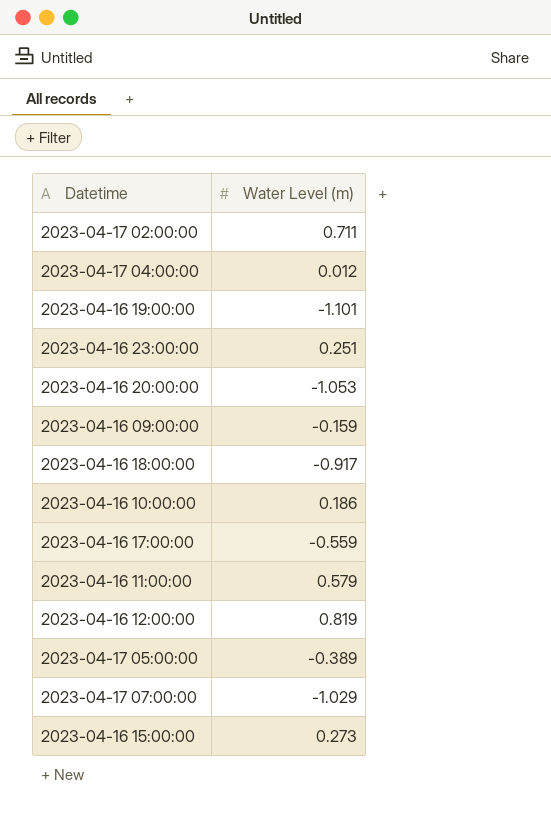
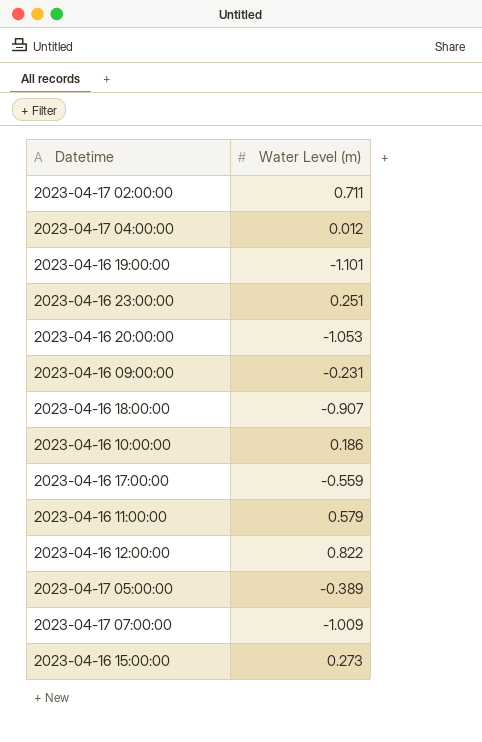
2023-04-16 09:00:00 | Water Level (m): -0.159 -> -0.231
2023-04-16 18:00:00 | Water Level (m): -0.917 -> -0.907
2023-04-16 12:00:00 | Water Level (m): 0.819 -> 0.822
2023-04-17 07:00:00 | Water Level (m): -1.029 -> -1.009

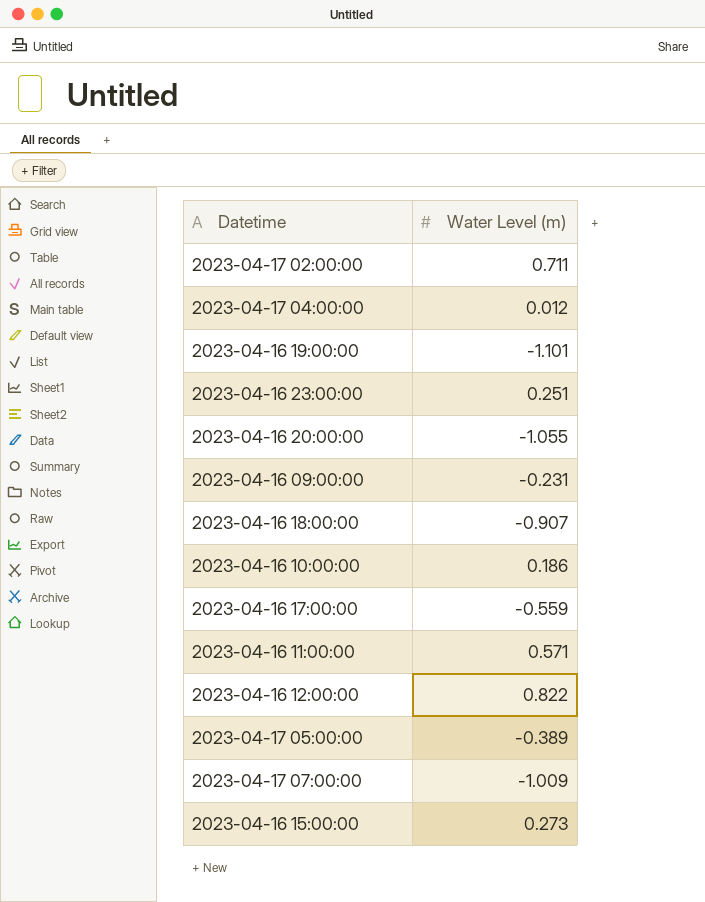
2023-04-16 20:00:00 | Water Level (m): -1.053 -> -1.055
2023-04-16 11:00:00 | Water Level (m): 0.579 -> 0.571

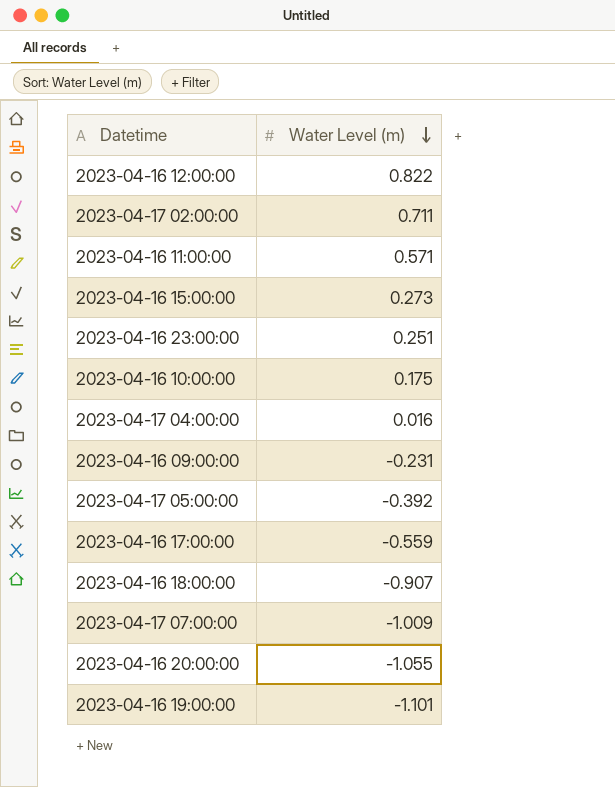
row order: none -> Water Level (m) descending
2023-04-16 10:00:00 | Water Level (m): 0.186 -> 0.175
2023-04-17 04:00:00 | Water Level (m): 0.012 -> 0.016
2023-04-17 05:00:00 | Water Level (m): -0.389 -> -0.392

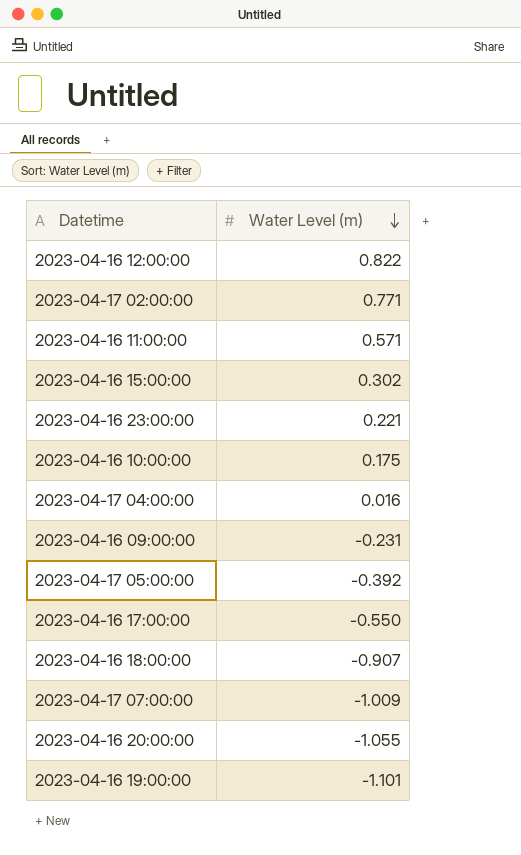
2023-04-17 02:00:00 | Water Level (m): 0.711 -> 0.771
2023-04-16 15:00:00 | Water Level (m): 0.273 -> 0.302
2023-04-16 23:00:00 | Water Level (m): 0.251 -> 0.221
2023-04-16 17:00:00 | Water Level (m): -0.559 -> -0.550

